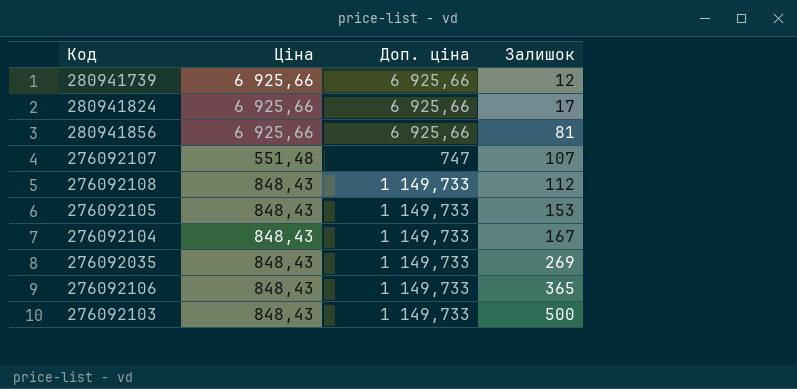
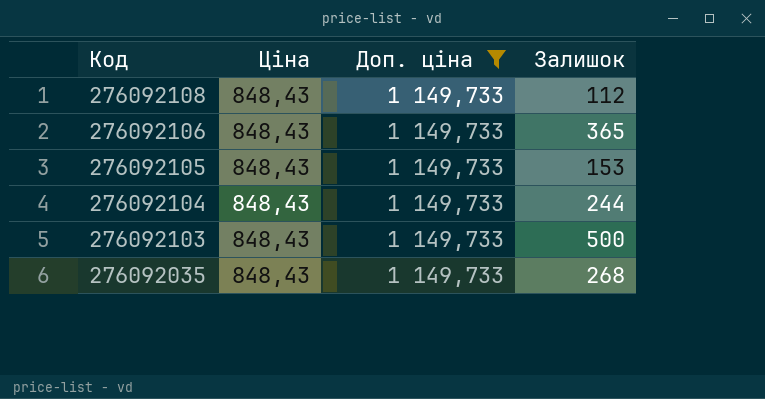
filter: none -> Доп. ціна = 1 149,733
row order: Залишок ascending -> Код descending
276092104 | Залишок: 167 -> 244
276092035 | Залишок: 269 -> 268

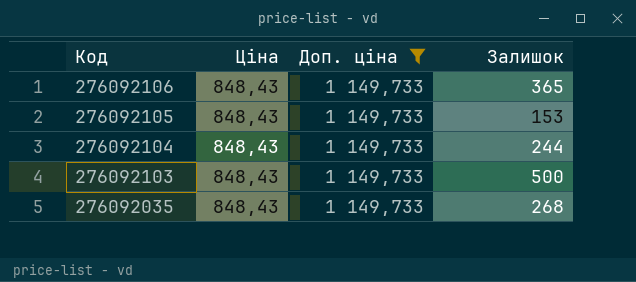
row 276092108: 848,43 | 1 149,733 | 112 -> none

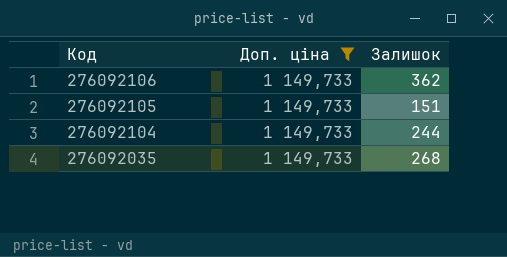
column Ціна | position: 2 -> none
row 276092103: 848,43 | 1 149,733 | 500 -> none
276092106 | Залишок: 365 -> 362
276092105 | Залишок: 153 -> 151

